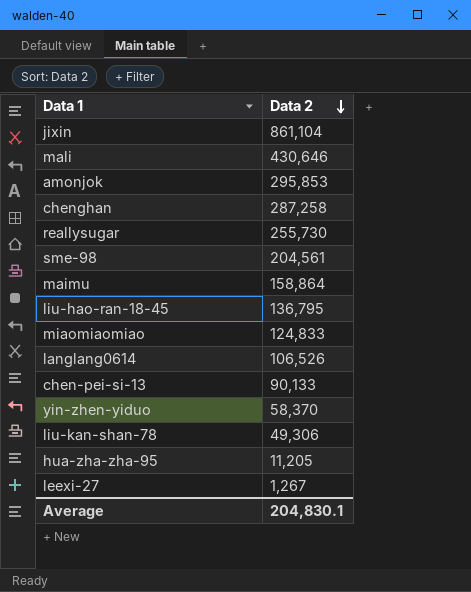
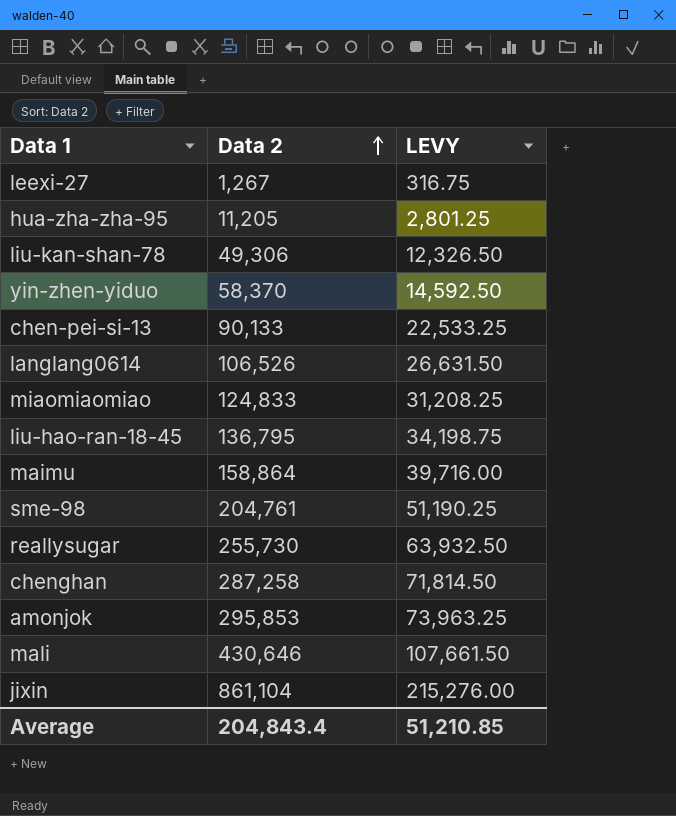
row order: Data 2 descending -> Data 2 ascending
column LEVY | formula: none -> [Data 2] * 0.25
sme-98 | Data 2: 204,561 -> 204,761
Average | Data 2: 204,830.1 -> 204,843.4

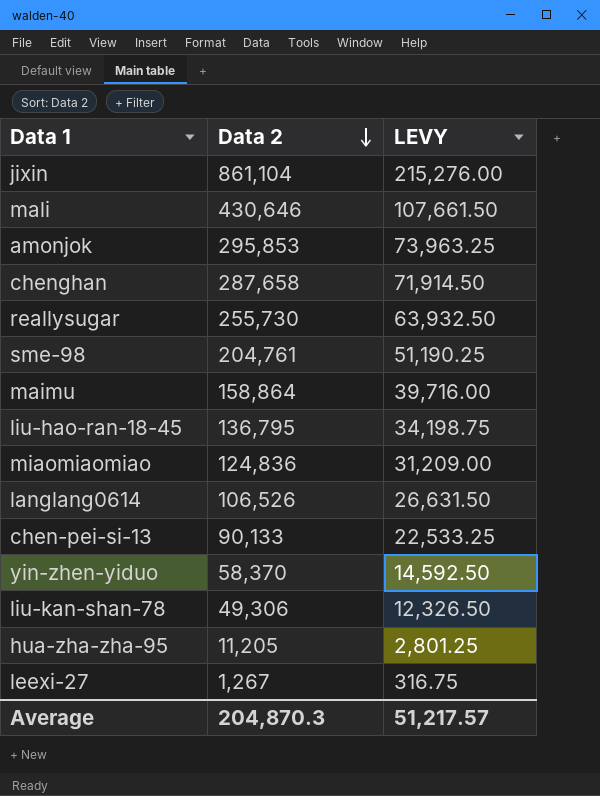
row order: Data 2 ascending -> Data 2 descending
chenghan | Data 2: 287,258 -> 287,658
chenghan | LEVY: 71,814.50 -> 71,914.50
miaomiaomiao | Data 2: 124,833 -> 124,836
miaomiaomiao | LEVY: 31,208.25 -> 31,209.00
Average | Data 2: 204,843.4 -> 204,870.3
Average | LEVY: 51,210.85 -> 51,217.57

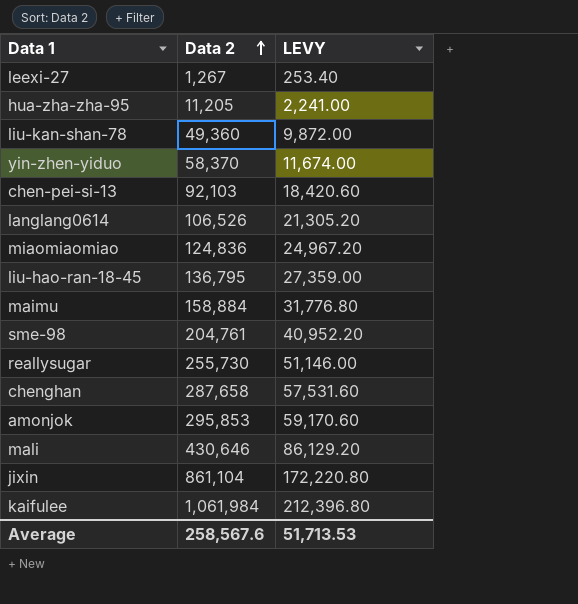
row order: Data 2 descending -> Data 2 ascending
column LEVY | formula: [Data 2] * 0.25 -> [Data 2] * 0.2
liu-kan-shan-78 | Data 2: 49,306 -> 49,360
chen-pei-si-13 | Data 2: 90,133 -> 92,103
maimu | Data 2: 158,864 -> 158,884
row kaifulee: none -> 1,061,984 | 212,396.80
Average | Data 2: 204,870.3 -> 258,567.6
Average | LEVY: 51,217.57 -> 51,713.53

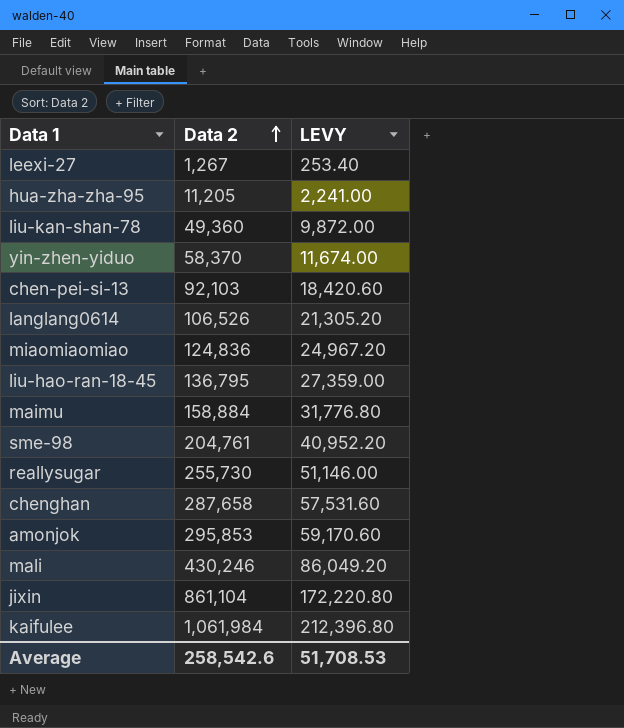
mali | Data 2: 430,646 -> 430,246
mali | LEVY: 86,129.20 -> 86,049.20
Average | Data 2: 258,567.6 -> 258,542.6
Average | LEVY: 51,713.53 -> 51,708.53

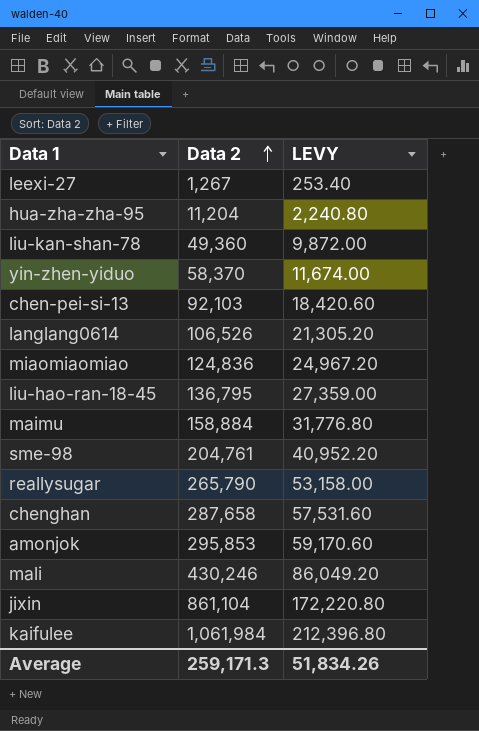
hua-zha-zha-95 | Data 2: 11,205 -> 11,204
hua-zha-zha-95 | LEVY: 2,241.00 -> 2,240.80
reallysugar | Data 2: 255,730 -> 265,790
reallysugar | LEVY: 51,146.00 -> 53,158.00
Average | Data 2: 258,542.6 -> 259,171.3
Average | LEVY: 51,708.53 -> 51,834.26

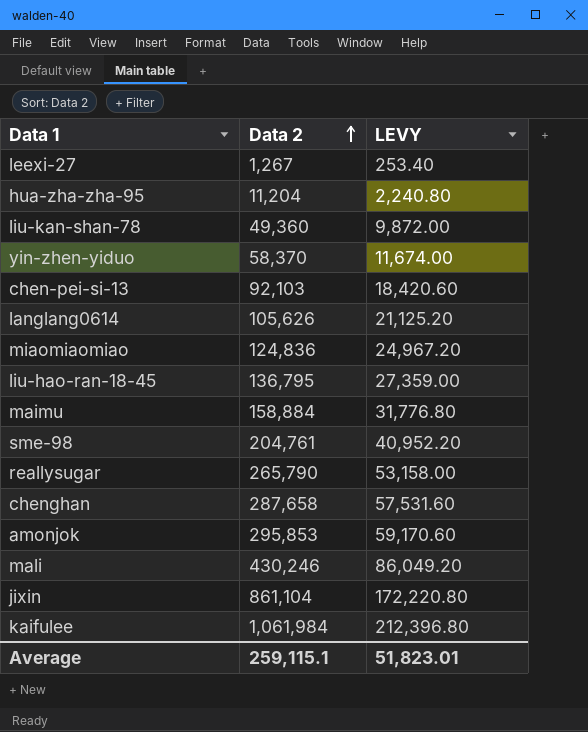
langlang0614 | Data 2: 106,526 -> 105,626
langlang0614 | LEVY: 21,305.20 -> 21,125.20
Average | Data 2: 259,171.3 -> 259,115.1
Average | LEVY: 51,834.26 -> 51,823.01

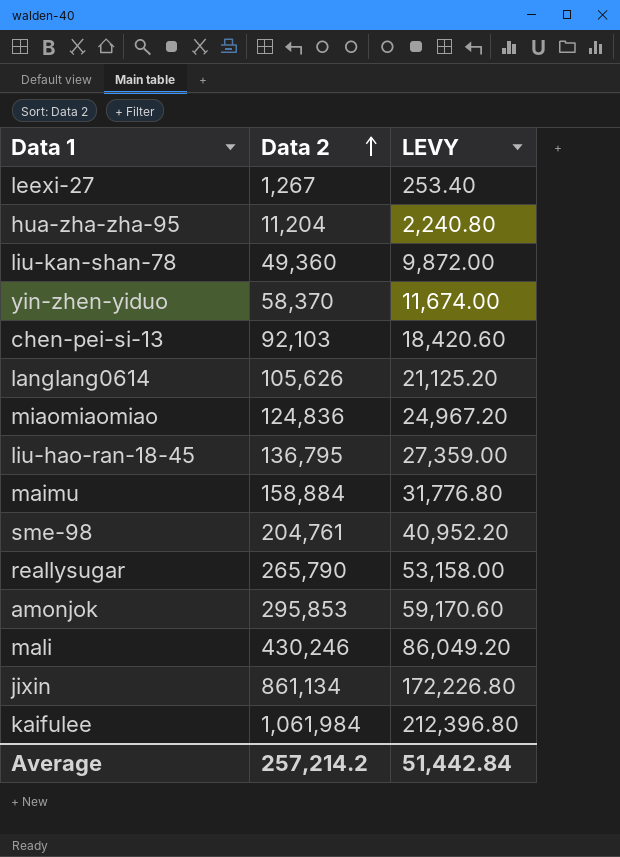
row chenghan: 287,658 | 57,531.60 -> none
jixin | Data 2: 861,104 -> 861,134
jixin | LEVY: 172,220.80 -> 172,226.80
Average | Data 2: 259,115.1 -> 257,214.2
Average | LEVY: 51,823.01 -> 51,442.84

